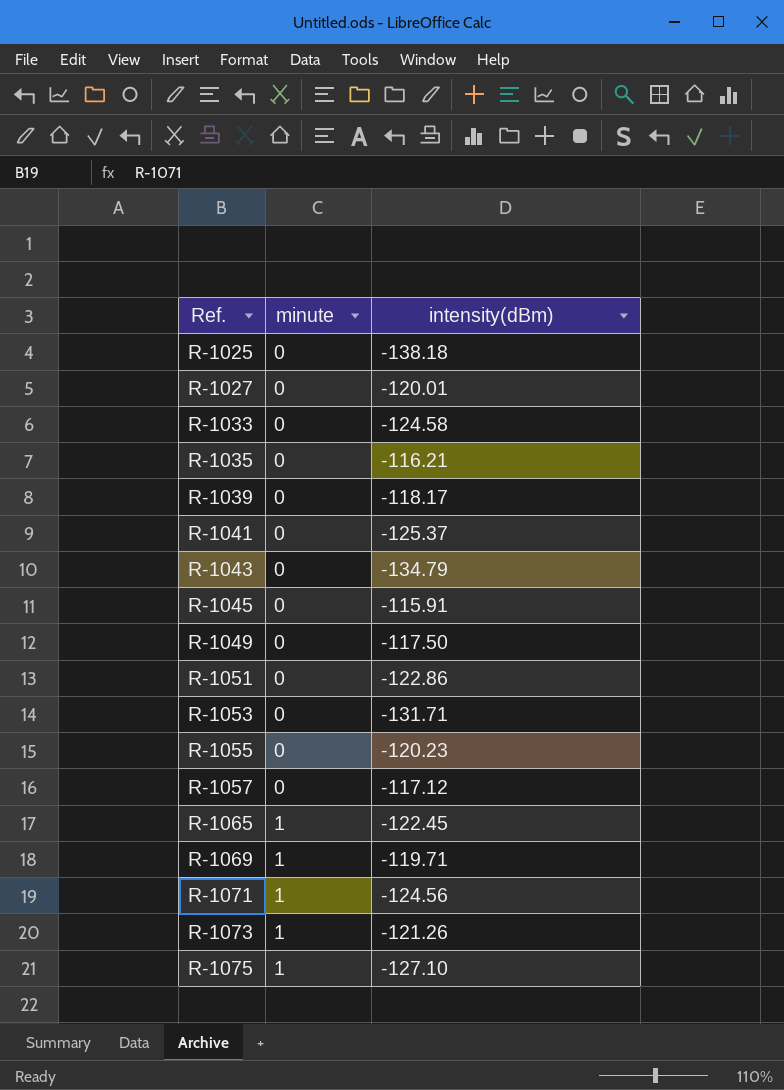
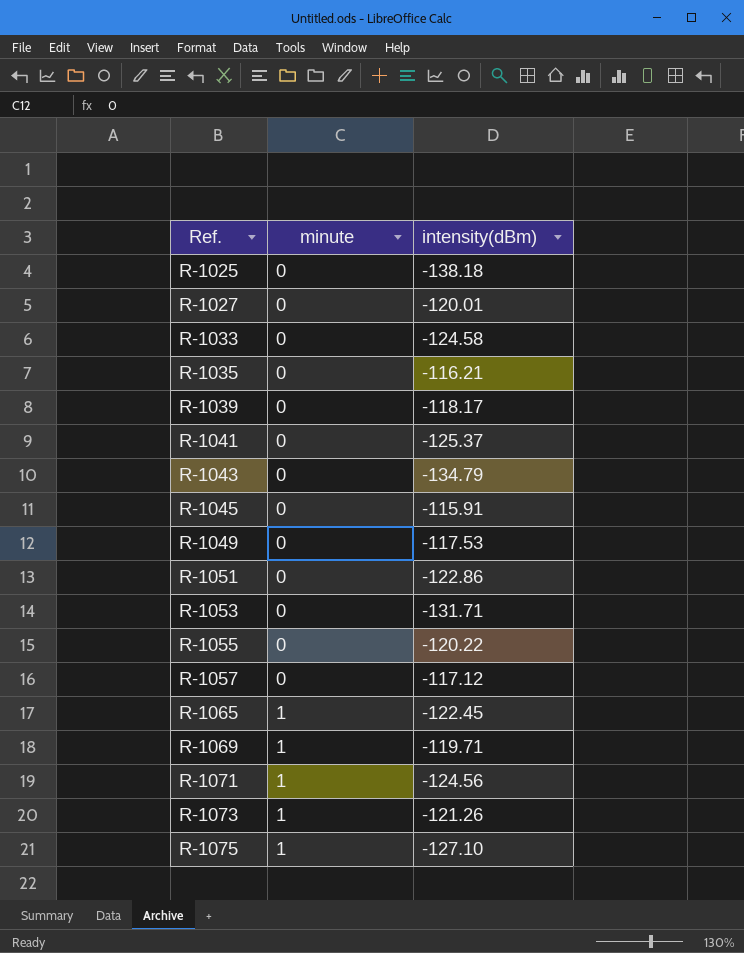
R-1049 | intensity(dBm): -117.50 -> -117.53
R-1055 | intensity(dBm): -120.23 -> -120.22

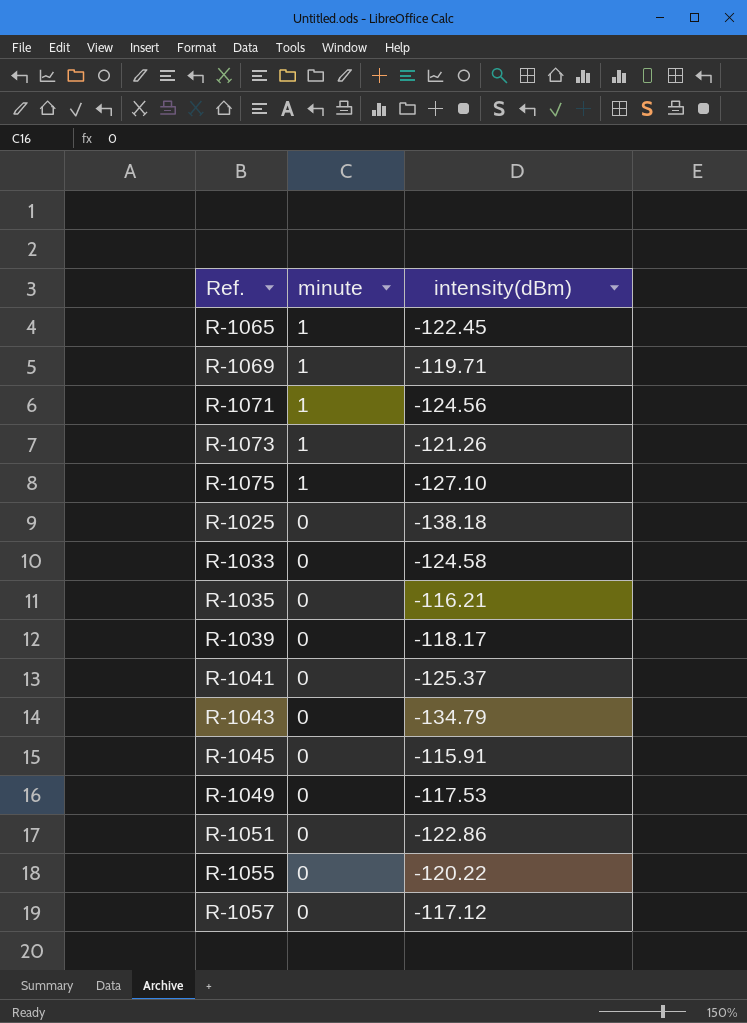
row order: Ref. ascending -> minute descending
row R-1027: 0 | -120.01 -> none
row R-1053: 0 | -131.71 -> none

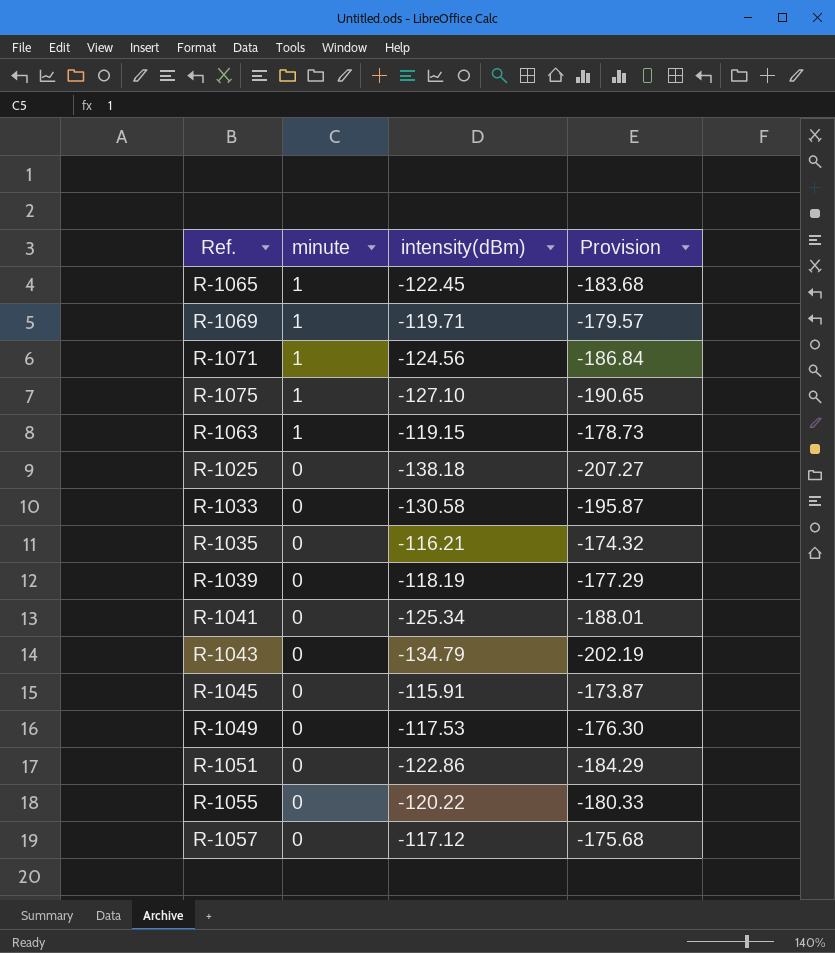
column Provision | formula: none -> [intensity(dBm)] * 1.5
row R-1073: 1 | -121.26 -> none
row R-1063: none -> 1 | -119.15 | -178.73
R-1033 | intensity(dBm): -124.58 -> -130.58
R-1039 | intensity(dBm): -118.17 -> -118.19
R-1041 | intensity(dBm): -125.37 -> -125.34

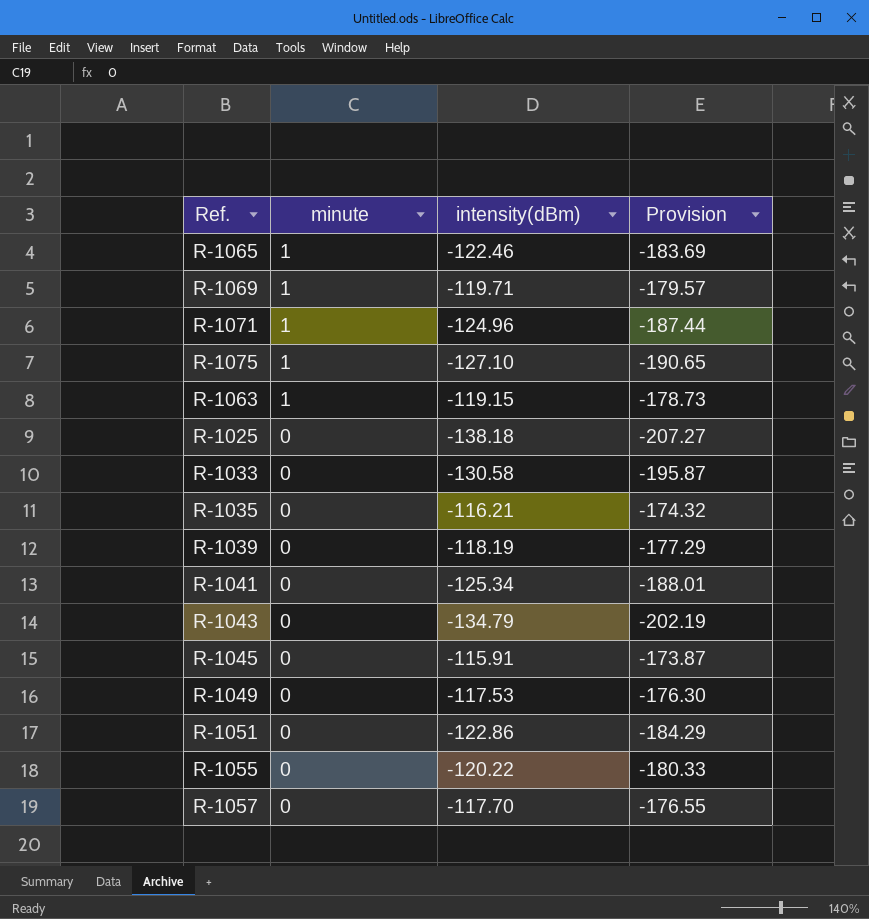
R-1065 | intensity(dBm): -122.45 -> -122.46
R-1065 | Provision: -183.68 -> -183.69
R-1071 | intensity(dBm): -124.56 -> -124.96
R-1071 | Provision: -186.84 -> -187.44
R-1057 | intensity(dBm): -117.12 -> -117.70
R-1057 | Provision: -175.68 -> -176.55

